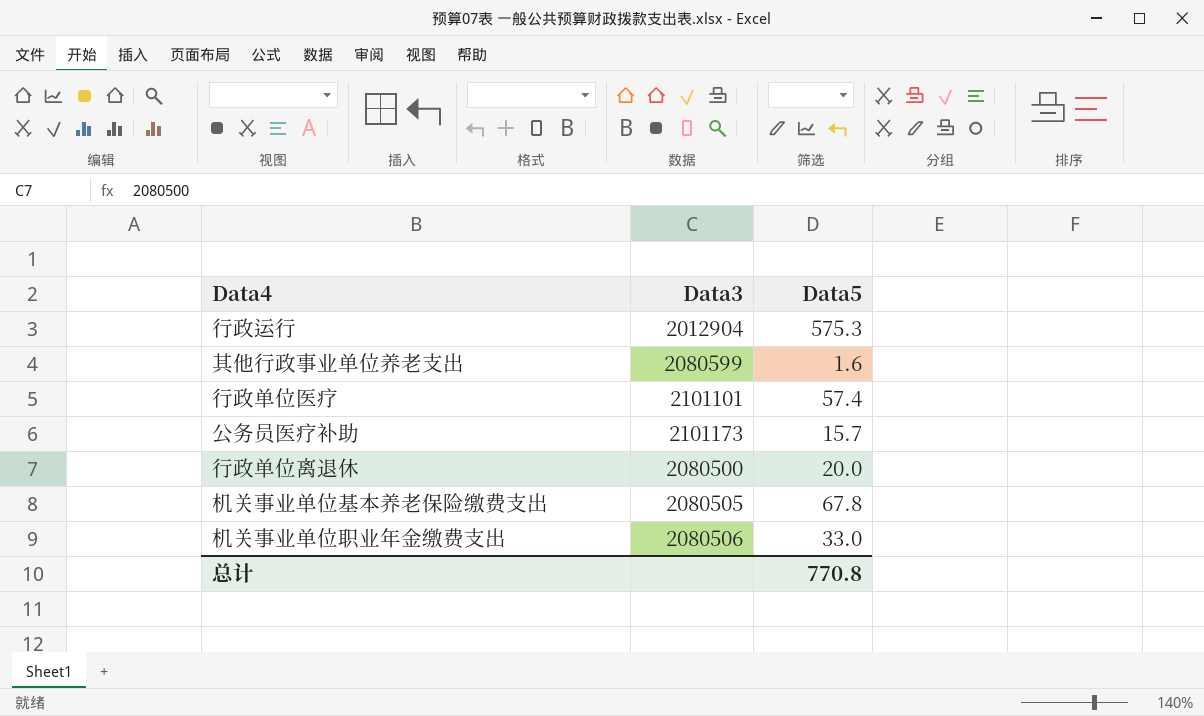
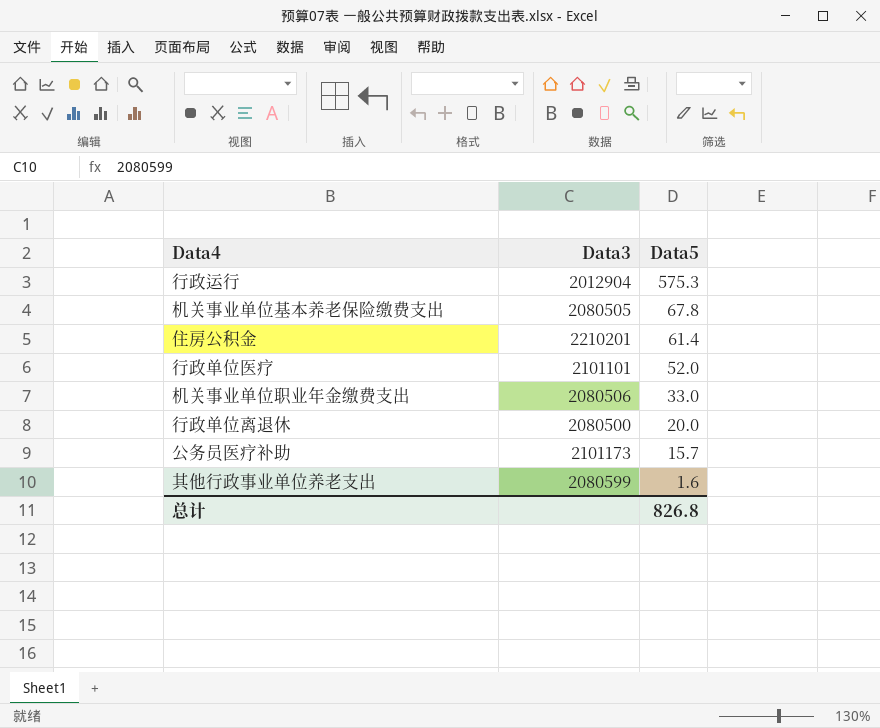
row order: none -> Data5 descending
row 住房公积金: none -> 2210201 | 61.4
行政单位医疗 | Data5: 57.4 -> 52.0
总计 | Data5: 770.8 -> 826.8

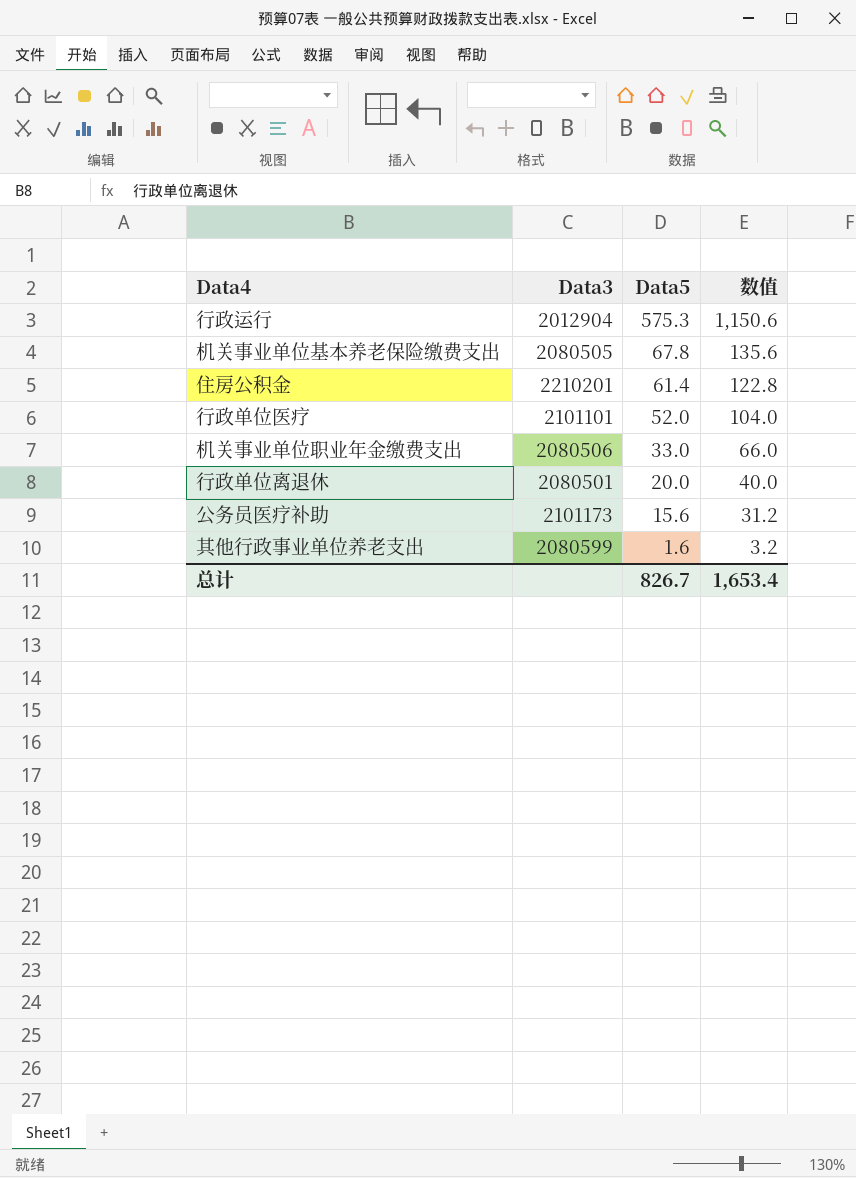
column 数值 | formula: none -> [Data5] * 2
行政单位离退休 | Data3: 2080500 -> 2080501
公务员医疗补助 | Data5: 15.7 -> 15.6
总计 | Data5: 826.8 -> 826.7

